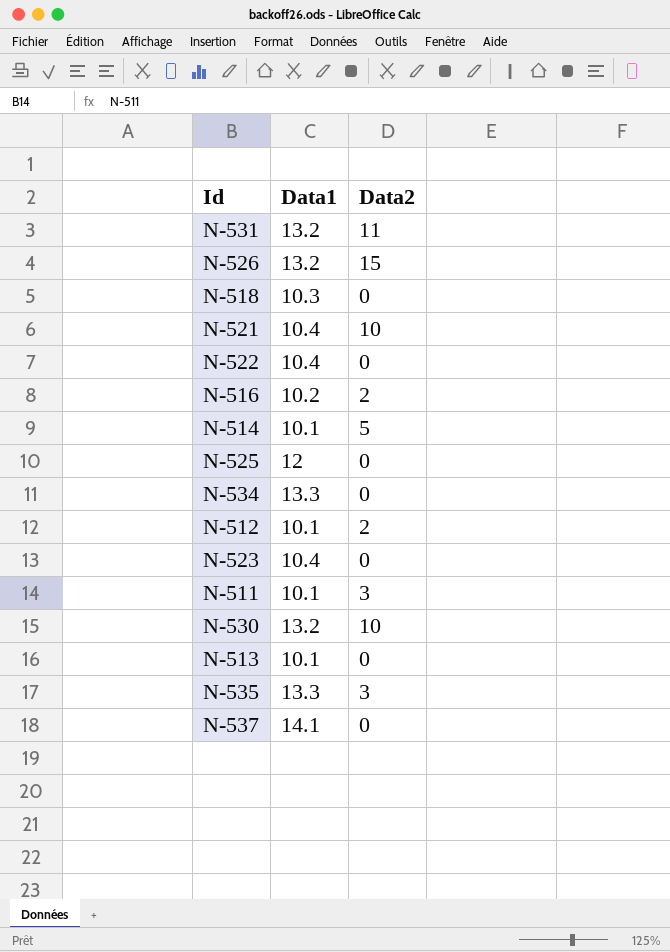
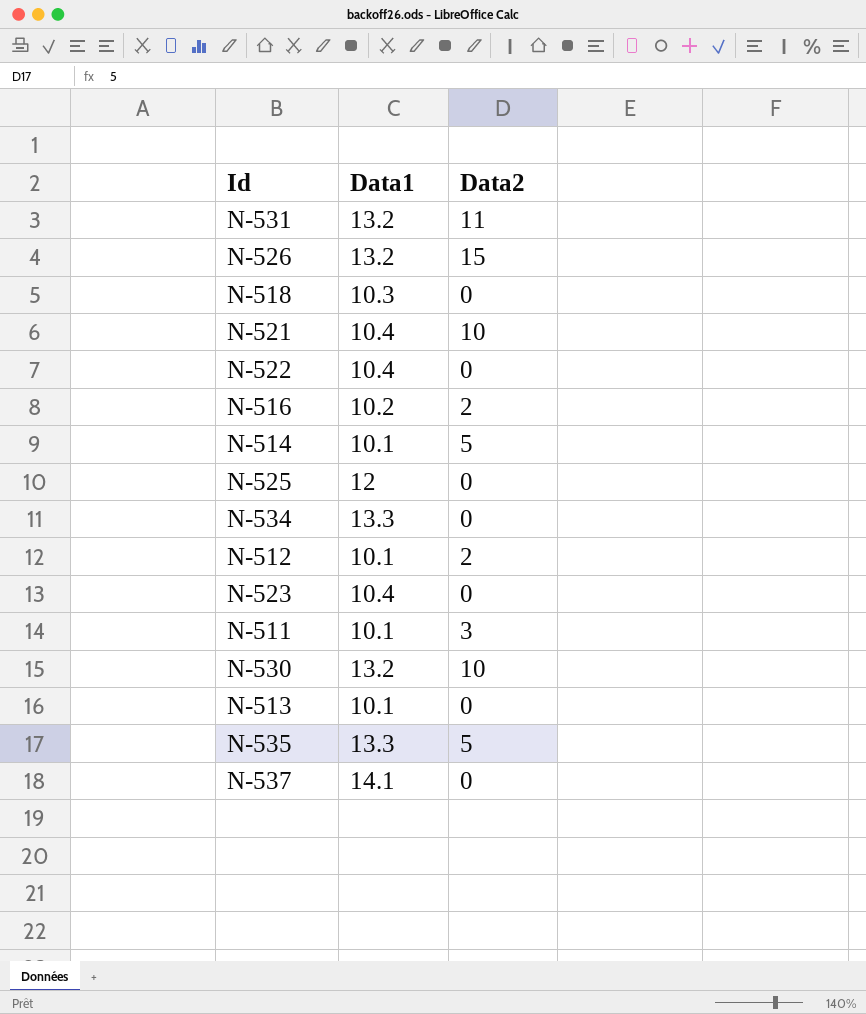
N-535 | Data2: 3 -> 5

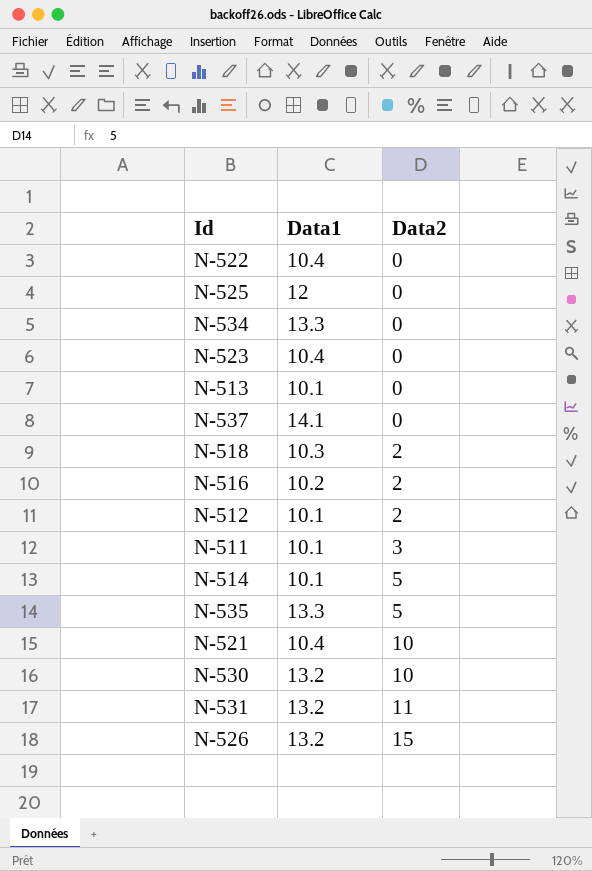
row order: none -> Data2 ascending
N-518 | Data2: 0 -> 2

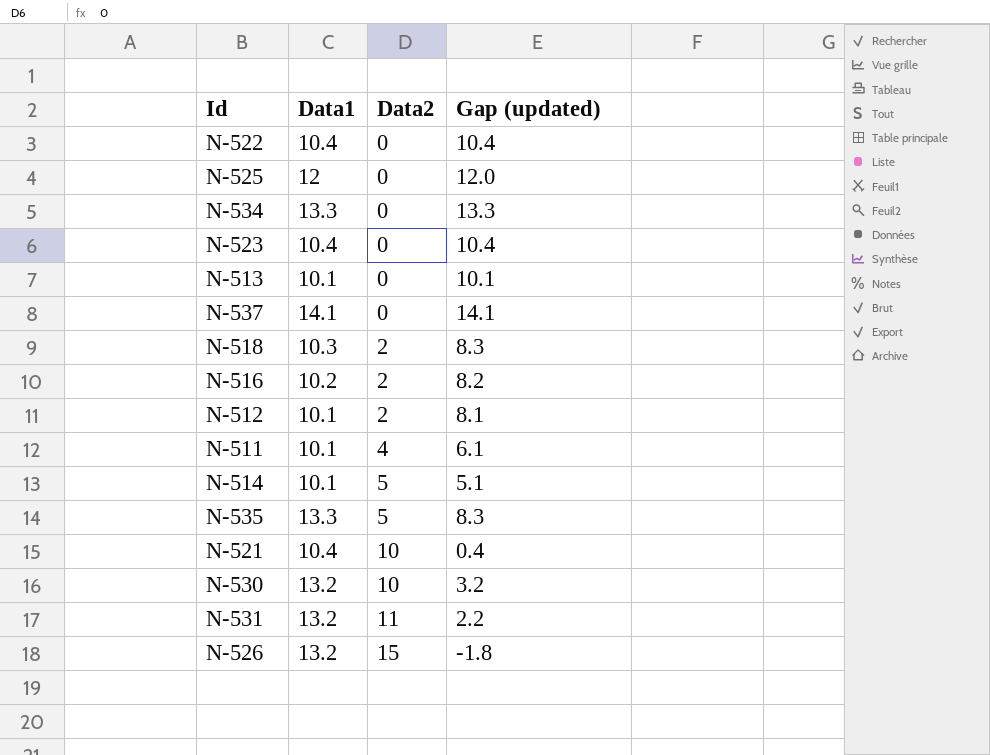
column Gap (updated) | formula: none -> [Data1] - [Data2]
N-511 | Data2: 3 -> 4

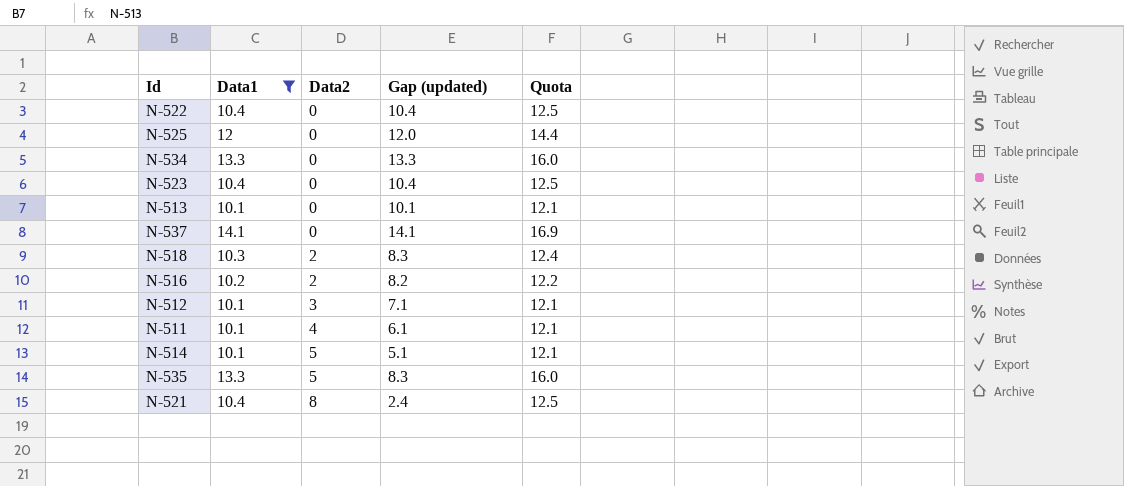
filter: none -> Data1 != 13.2
column Quota | formula: none -> [Data1] * 1.2
N-512 | Data2: 2 -> 3
N-512 | Gap (updated): 8.1 -> 7.1
N-521 | Data2: 10 -> 8
N-521 | Gap (updated): 0.4 -> 2.4

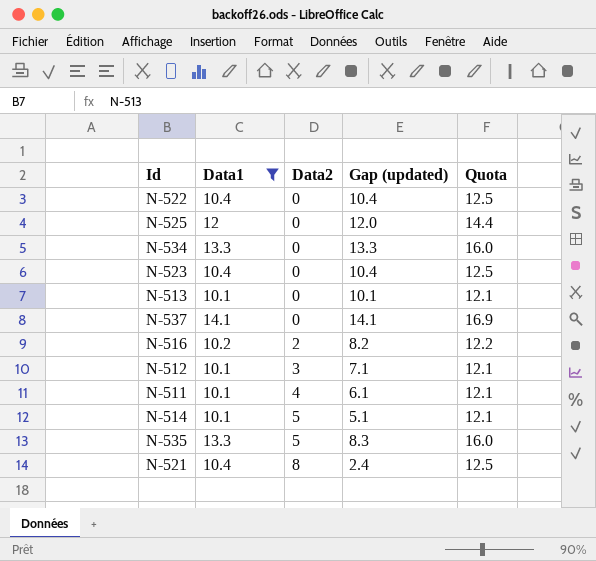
row N-518: 10.3 | 2 | 8.3 | 12.4 -> none

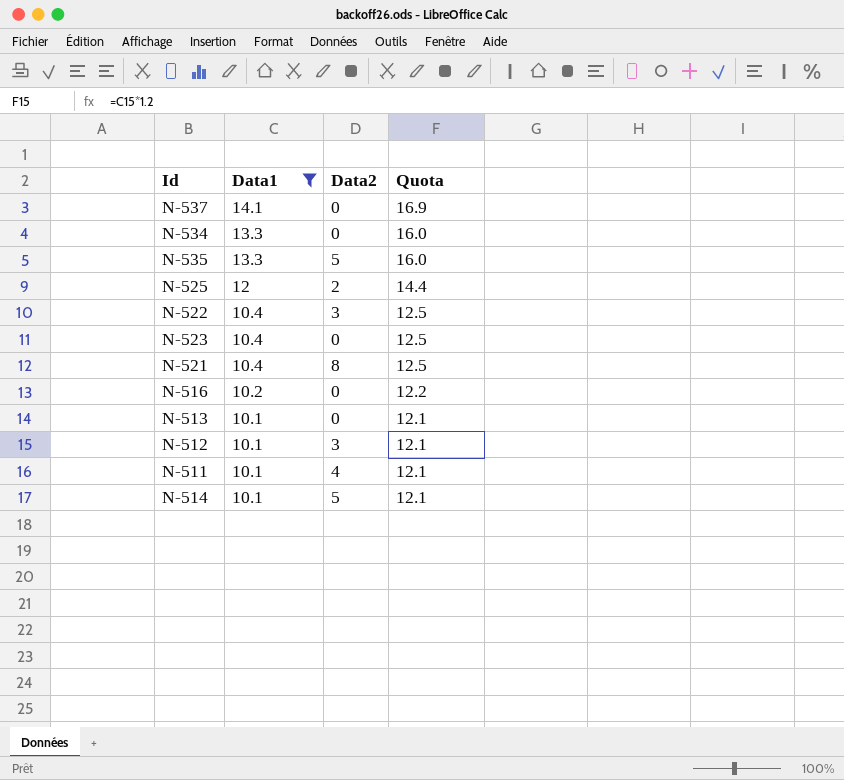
row order: Data2 ascending -> Data1 descending
column Gap (updated) | formula: [Data1] - [Data2] -> none
N-525 | Data2: 0 -> 2
N-522 | Data2: 0 -> 3
N-516 | Data2: 2 -> 0

